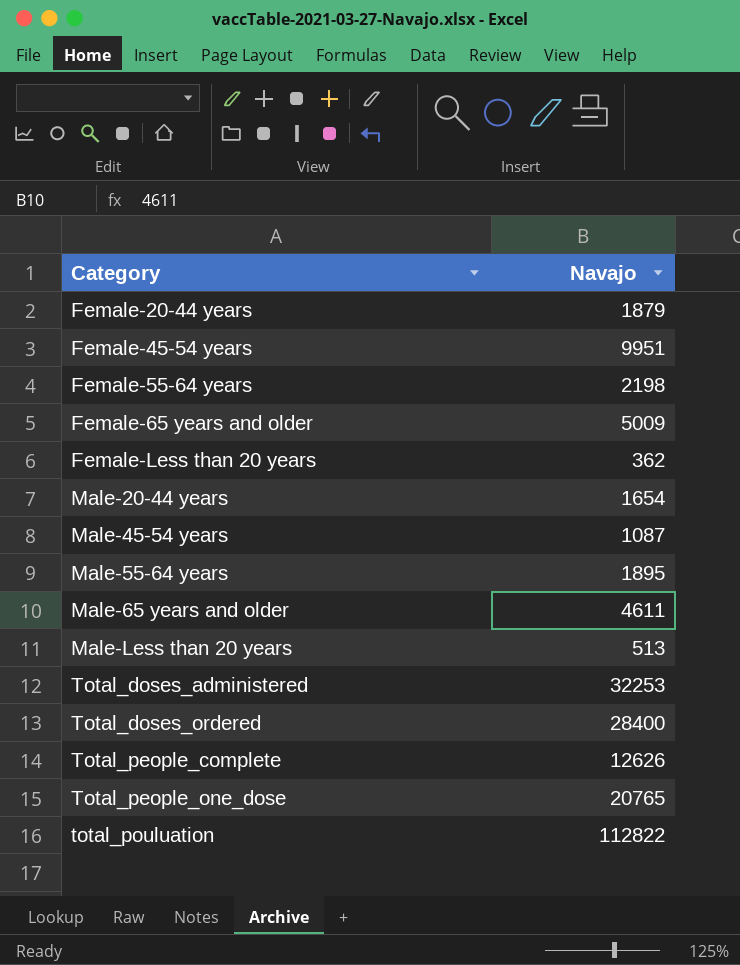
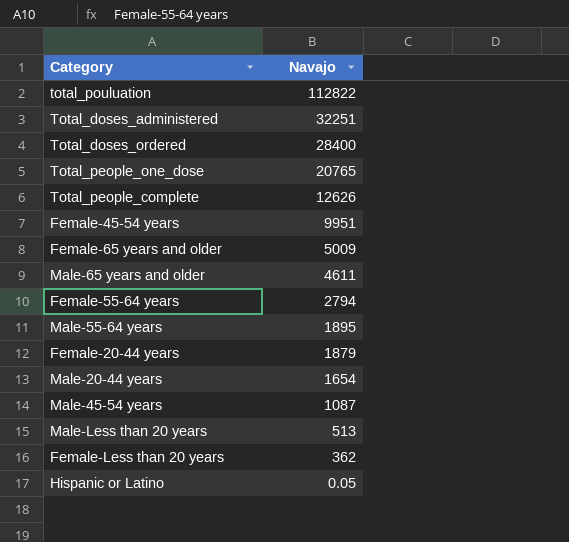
row order: Category ascending -> Navajo descending
Total_doses_administered | Navajo: 32253 -> 32251
Female-55-64 years | Navajo: 2198 -> 2794
row Hispanic or Latino: none -> 0.05

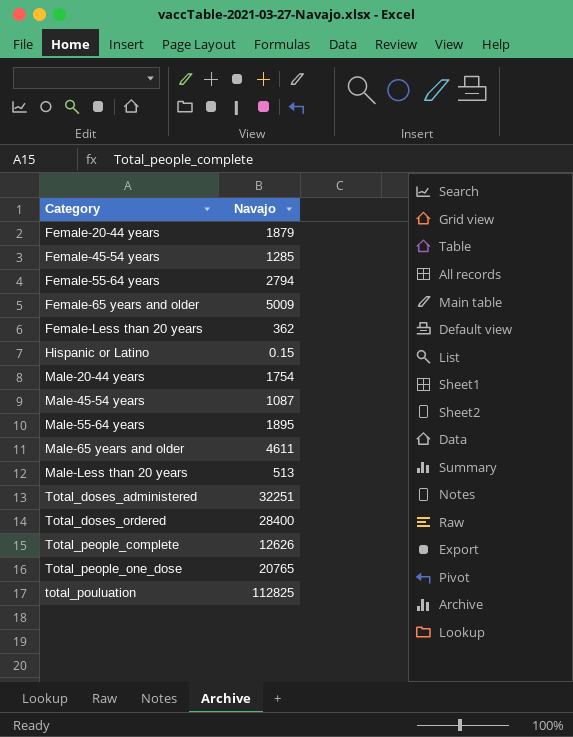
row order: Navajo descending -> Category ascending
Female-45-54 years | Navajo: 9951 -> 1285
Hispanic or Latino | Navajo: 0.05 -> 0.15
Male-20-44 years | Navajo: 1654 -> 1754
total_pouluation | Navajo: 112822 -> 112825

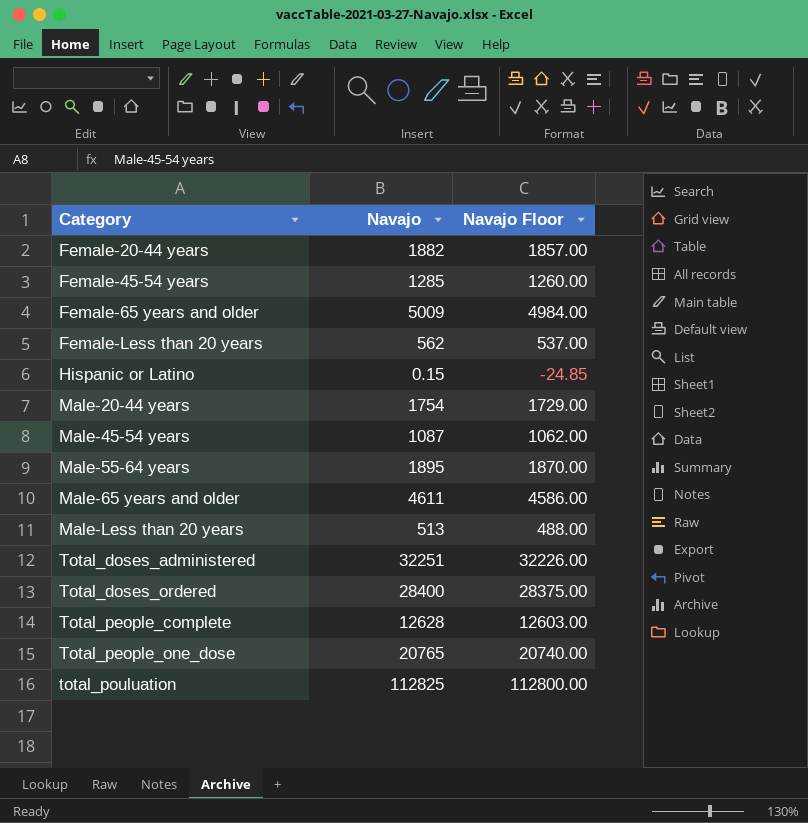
column Navajo Floor | formula: none -> [Navajo] - 25
row Female-55-64 years: 2794 -> none
Female-20-44 years | Navajo: 1879 -> 1882
Female-Less than 20 years | Navajo: 362 -> 562
Total_people_complete | Navajo: 12626 -> 12628

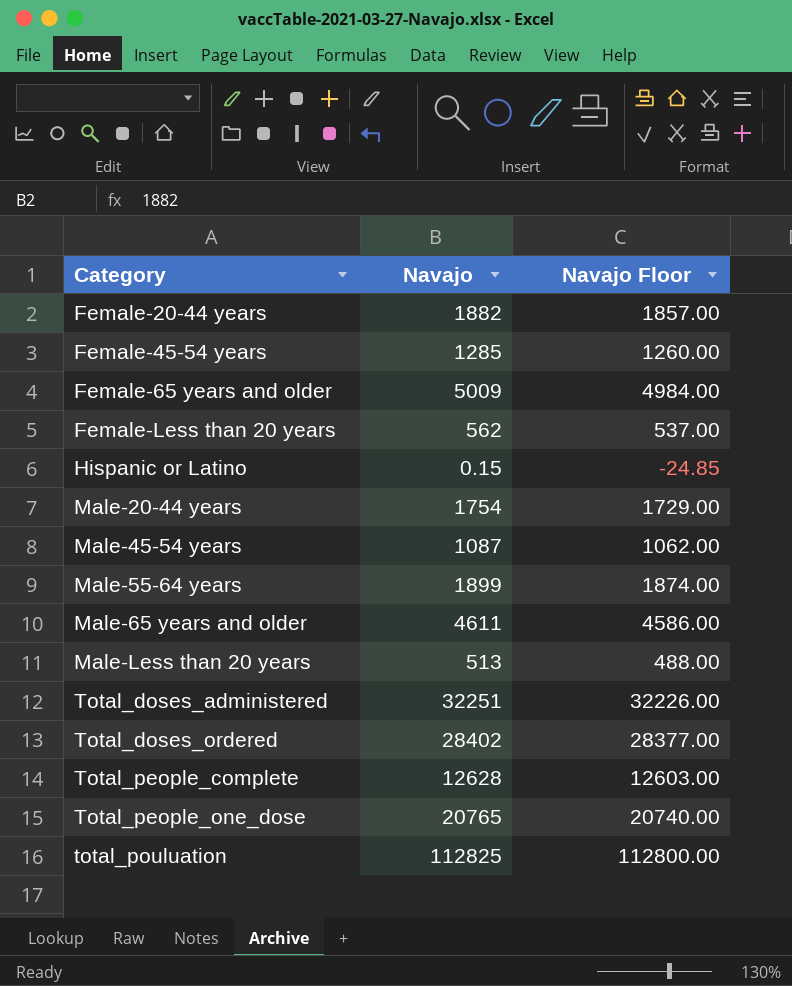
Male-55-64 years | Navajo: 1895 -> 1899
Male-55-64 years | Navajo Floor: 1870.00 -> 1874.00
Total_doses_ordered | Navajo: 28400 -> 28402
Total_doses_ordered | Navajo Floor: 28375.00 -> 28377.00

